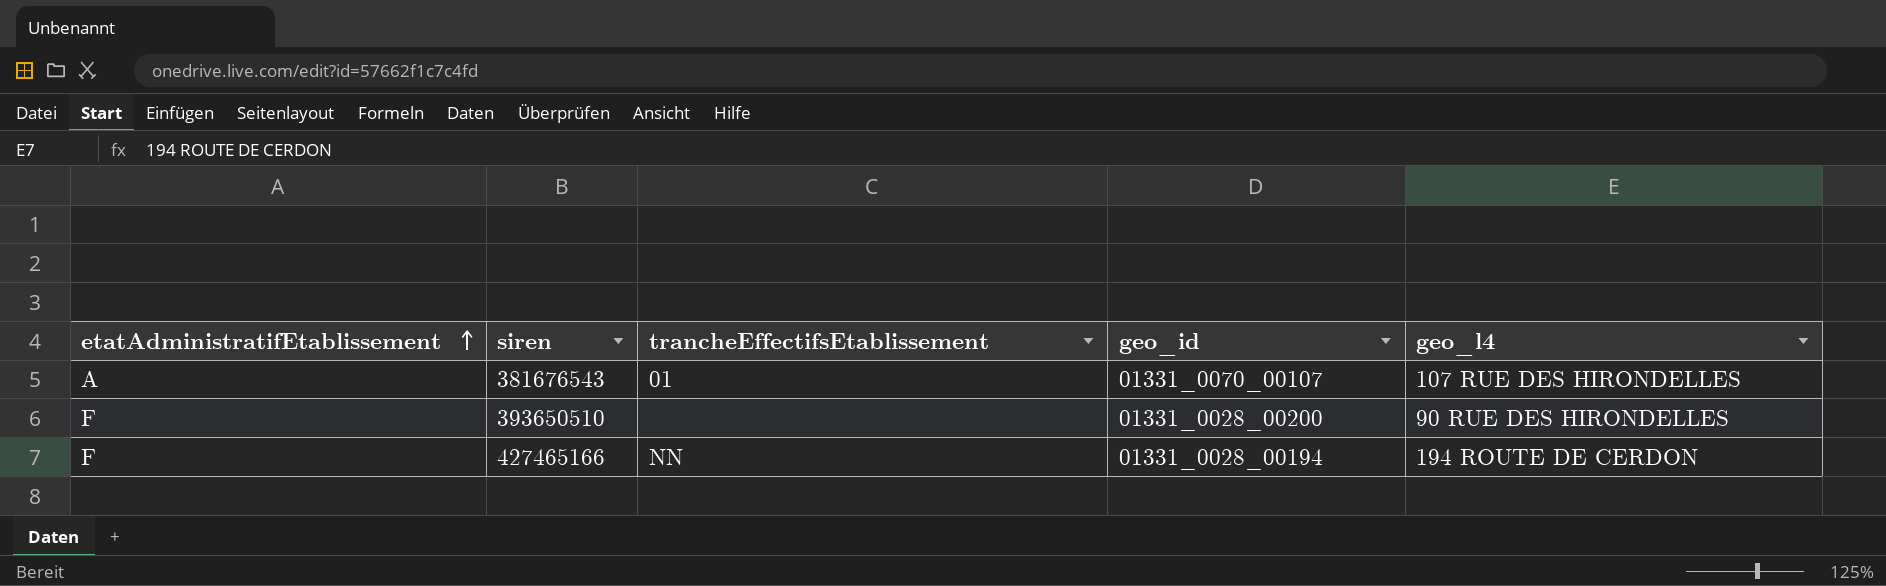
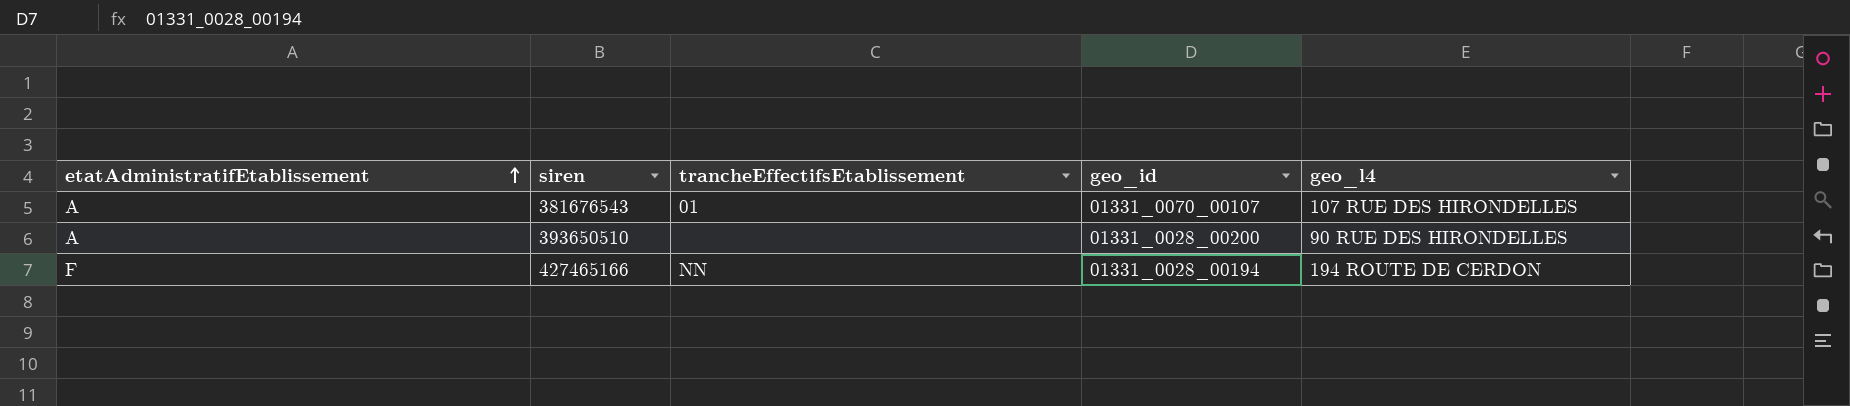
393650510 | etatAdministratifEtablissement: F -> A

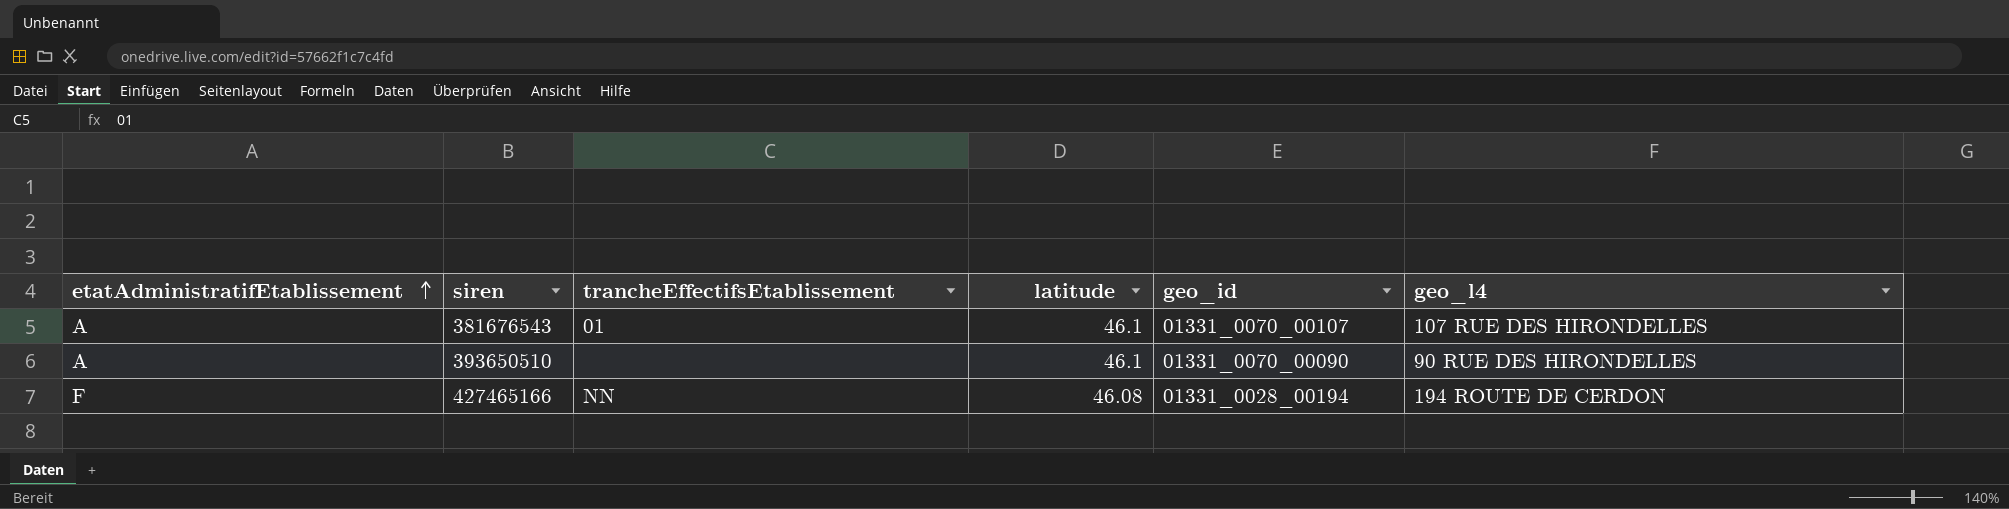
column latitude | position: none -> 4
393650510 | geo_id: 01331_0028_00200 -> 01331_0070_00090

